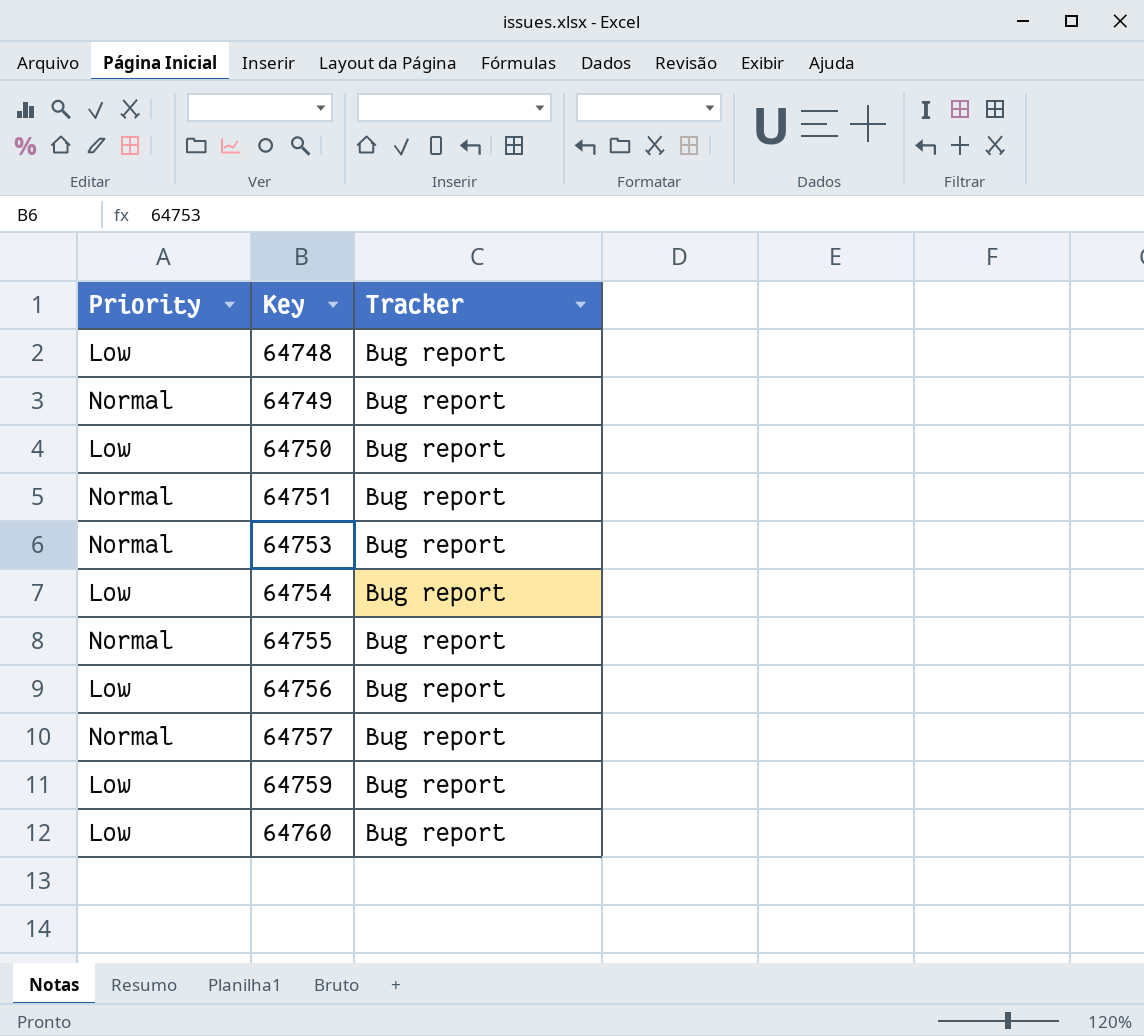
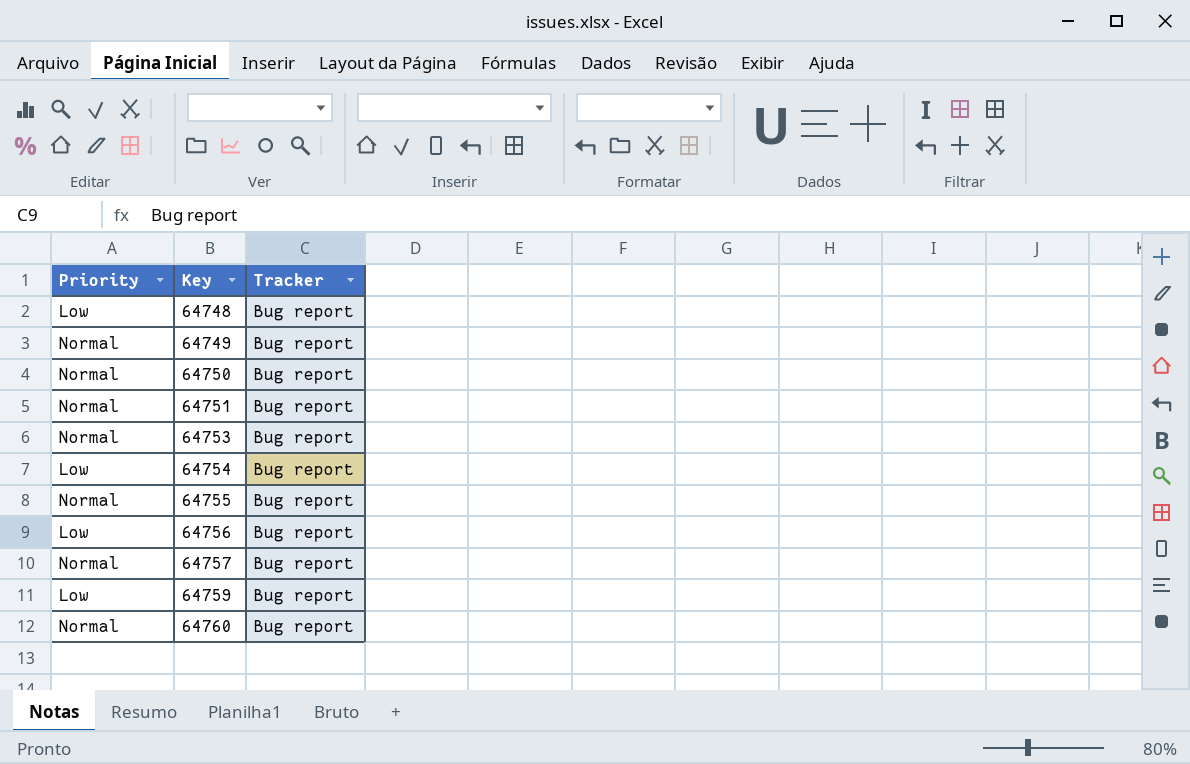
64750 | Priority: Low -> Normal
64760 | Priority: Low -> Normal

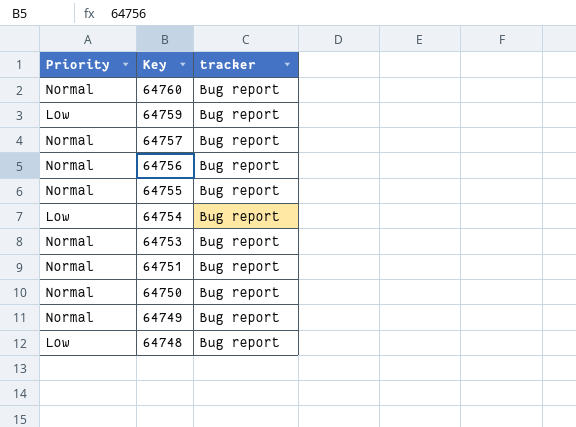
row order: Key ascending -> Key descending
column name: Tracker -> tracker
64756 | Priority: Low -> Normal

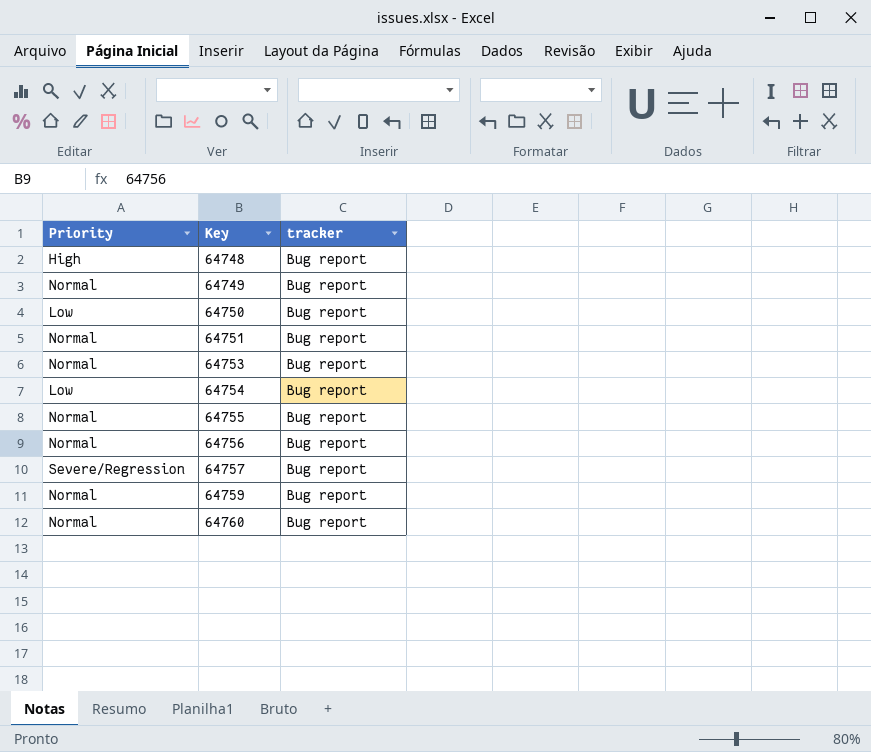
row order: Key descending -> Key ascending
64748 | Priority: Low -> High
64750 | Priority: Normal -> Low
64757 | Priority: Normal -> Severe/Regression
64759 | Priority: Low -> Normal

